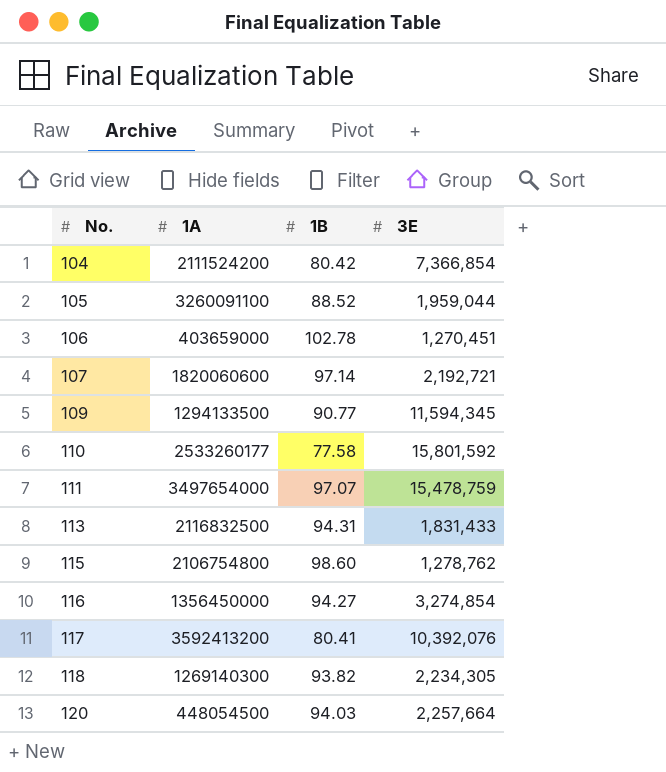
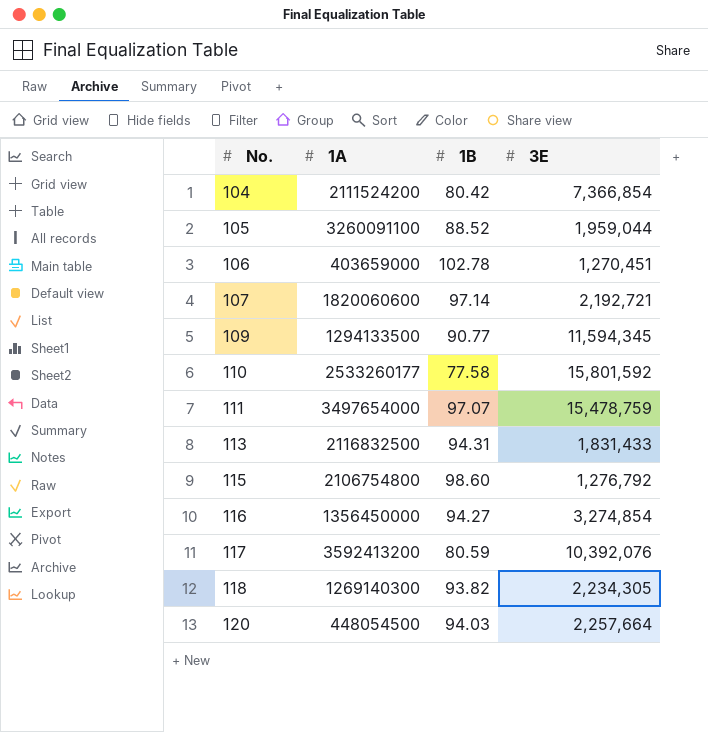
115 | 3E: 1,278,762 -> 1,276,792
117 | 1B: 80.41 -> 80.59

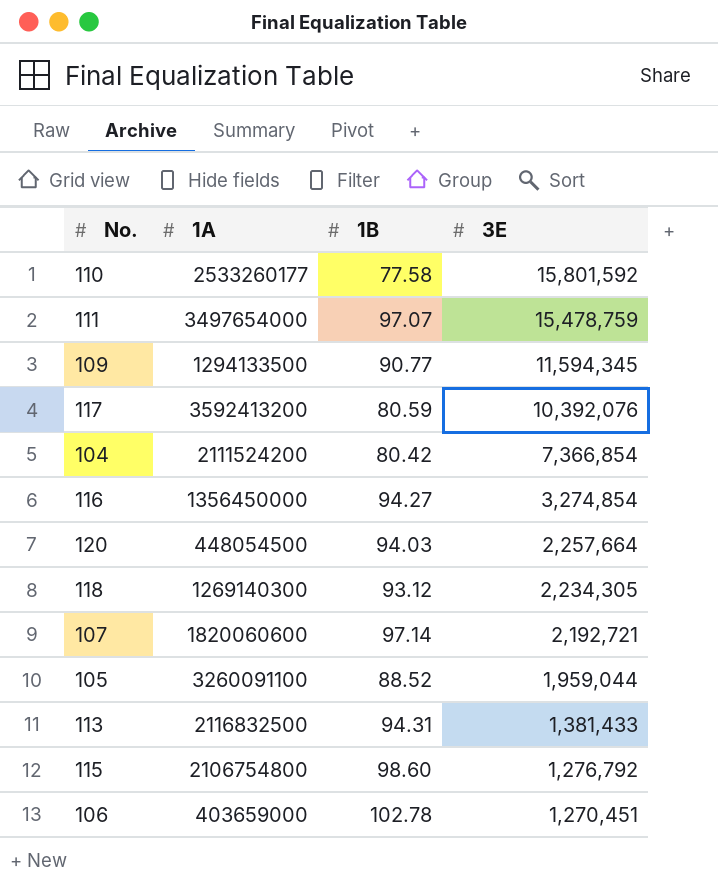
row order: No. ascending -> 3E descending
118 | 1B: 93.82 -> 93.12
113 | 3E: 1,831,433 -> 1,381,433

